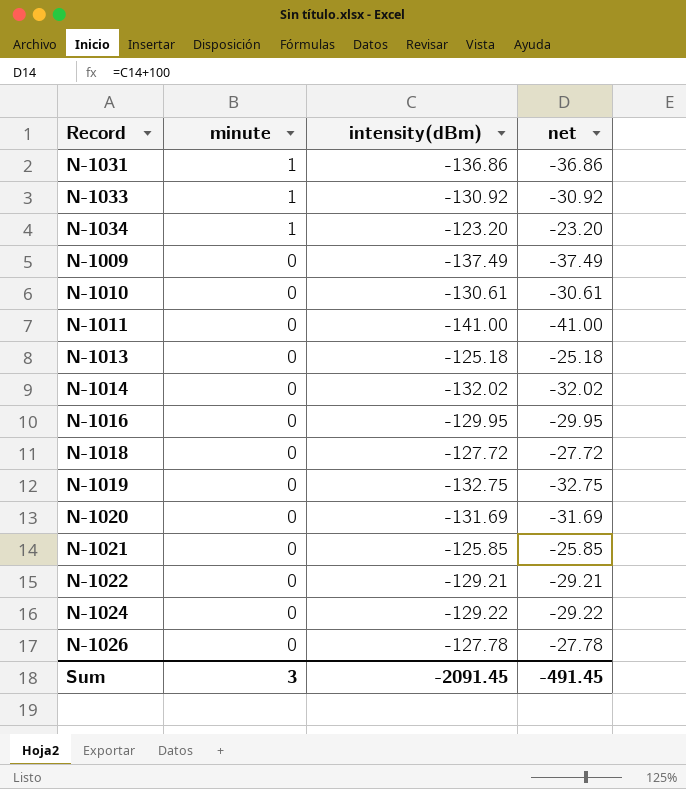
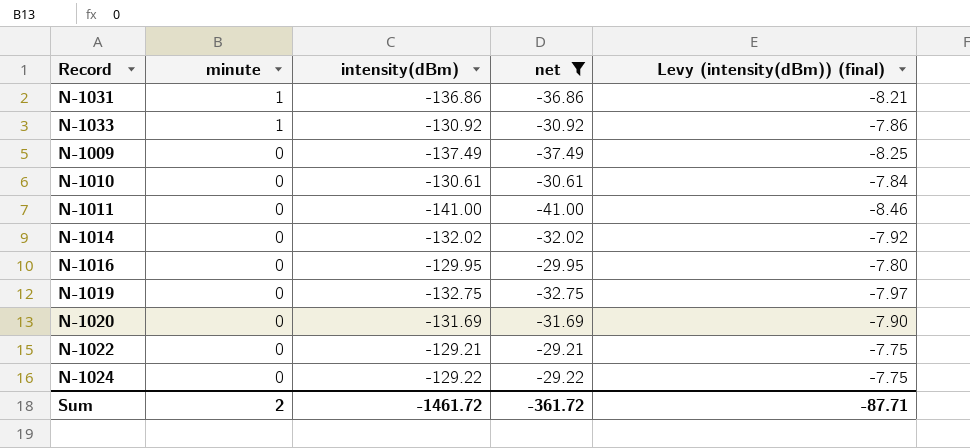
filter: none -> net <= -29.21
column Levy (intensity(dBm)) (final) | formula: none -> [intensity(dBm)] * 0.06
Sum | minute: 3 -> 2
Sum | intensity(dBm): -2091.45 -> -1461.72
Sum | net: -491.45 -> -361.72

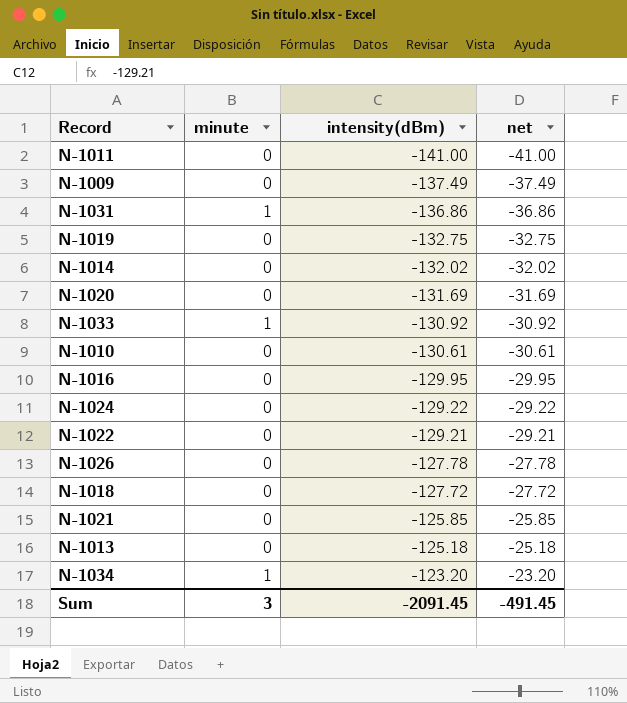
filter: net <= -29.21 -> none
row order: minute descending -> intensity(dBm) ascending
column Levy (intensity(dBm)) (final) | formula: [intensity(dBm)] * 0.06 -> none
Sum | minute: 2 -> 3
Sum | intensity(dBm): -1461.72 -> -2091.45
Sum | net: -361.72 -> -491.45

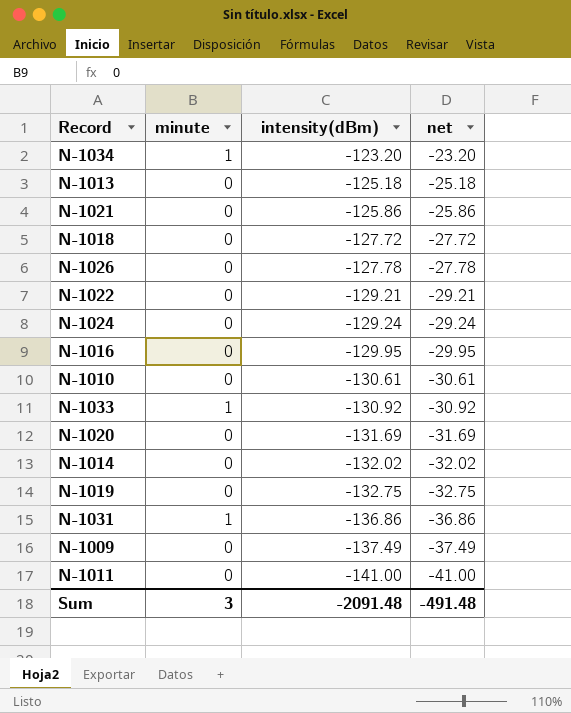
row order: intensity(dBm) ascending -> intensity(dBm) descending
N-1021 | intensity(dBm): -125.85 -> -125.86
N-1021 | net: -25.85 -> -25.86
N-1024 | intensity(dBm): -129.22 -> -129.24
N-1024 | net: -29.22 -> -29.24
Sum | intensity(dBm): -2091.45 -> -2091.48
Sum | net: -491.45 -> -491.48

